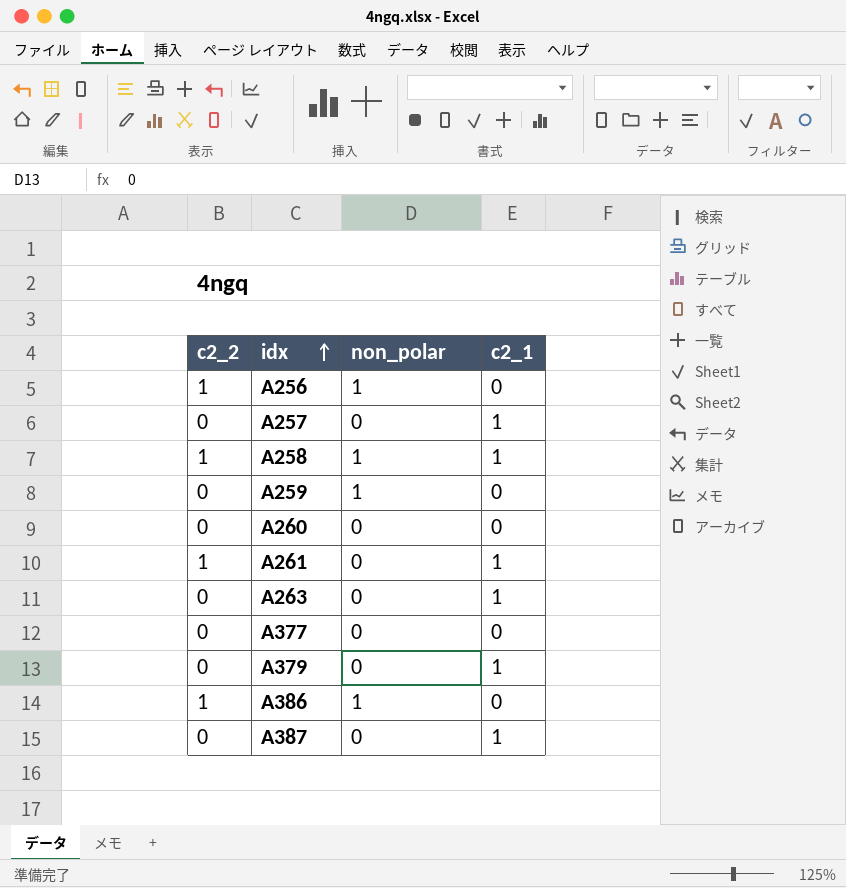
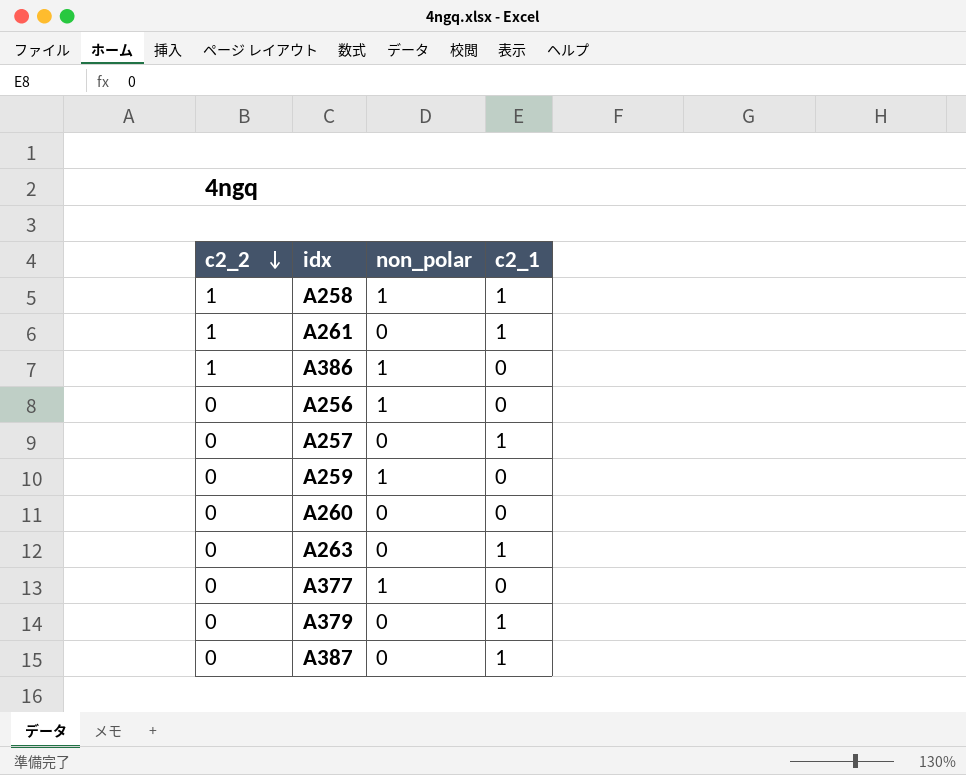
row order: idx ascending -> c2_2 descending
A256 | c2_2: 1 -> 0
A377 | non_polar: 0 -> 1

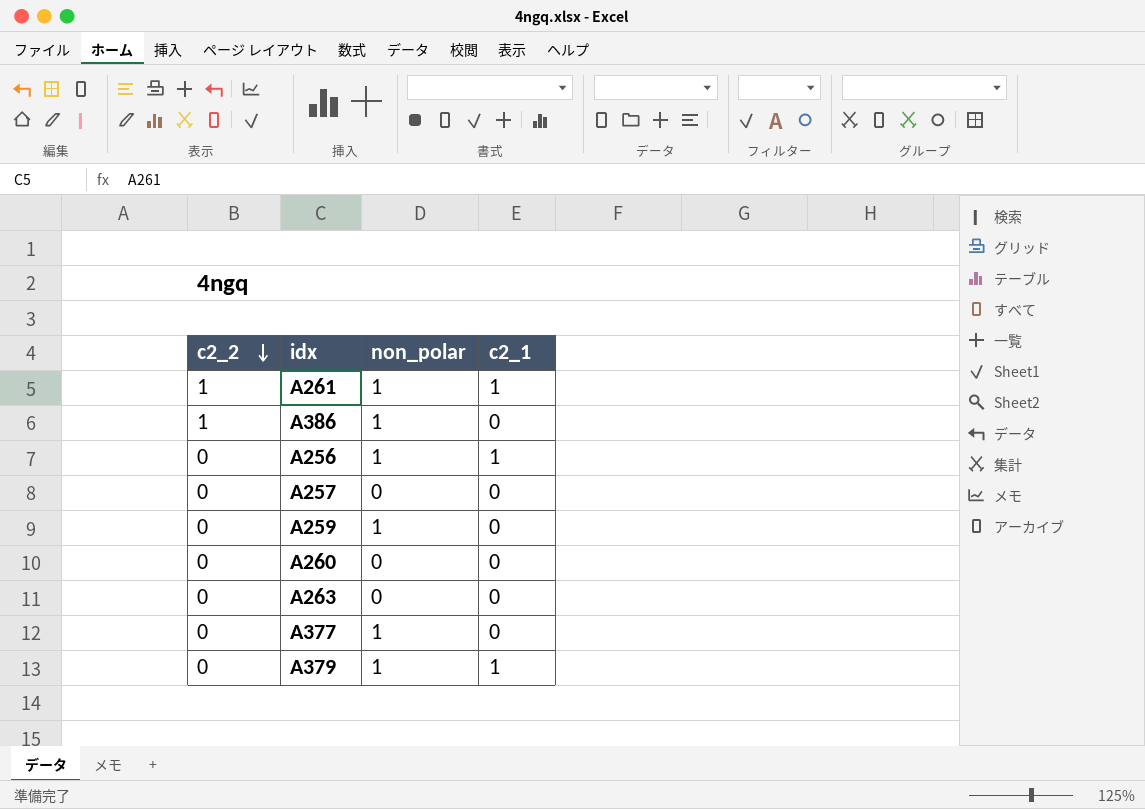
row A258: 1 | 1 | 1 -> none
row A387: 0 | 0 | 1 -> none
A261 | non_polar: 0 -> 1
A256 | c2_1: 0 -> 1
A257 | c2_1: 1 -> 0
A263 | c2_1: 1 -> 0
A379 | non_polar: 0 -> 1

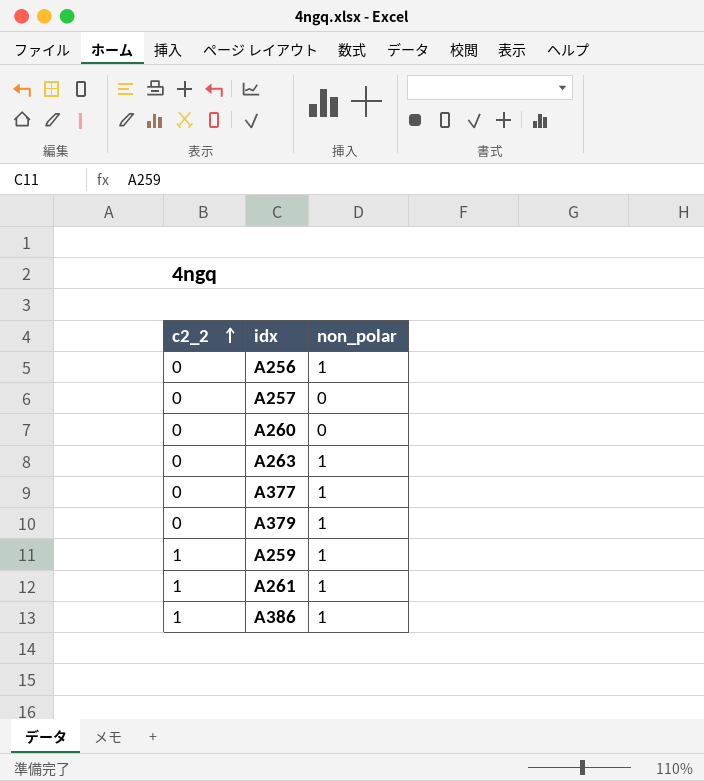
row order: c2_2 descending -> c2_2 ascending
column c2_1 | position: 4 -> none
A263 | non_polar: 0 -> 1
A259 | c2_2: 0 -> 1

